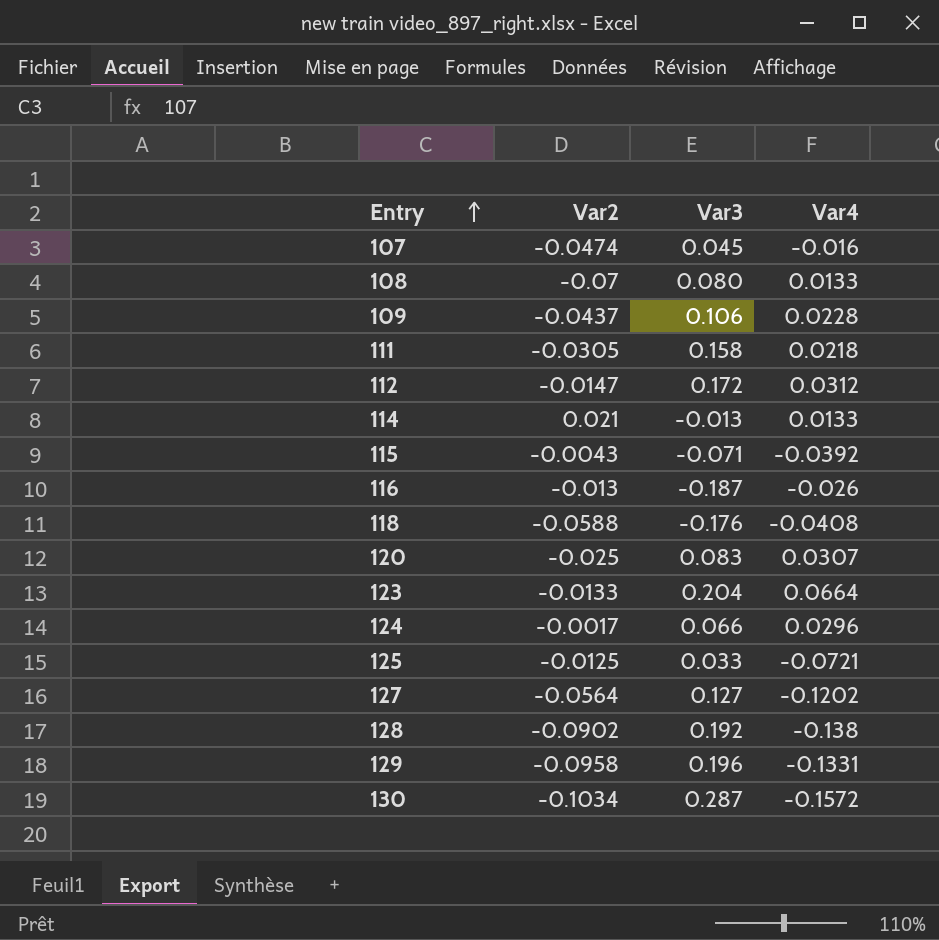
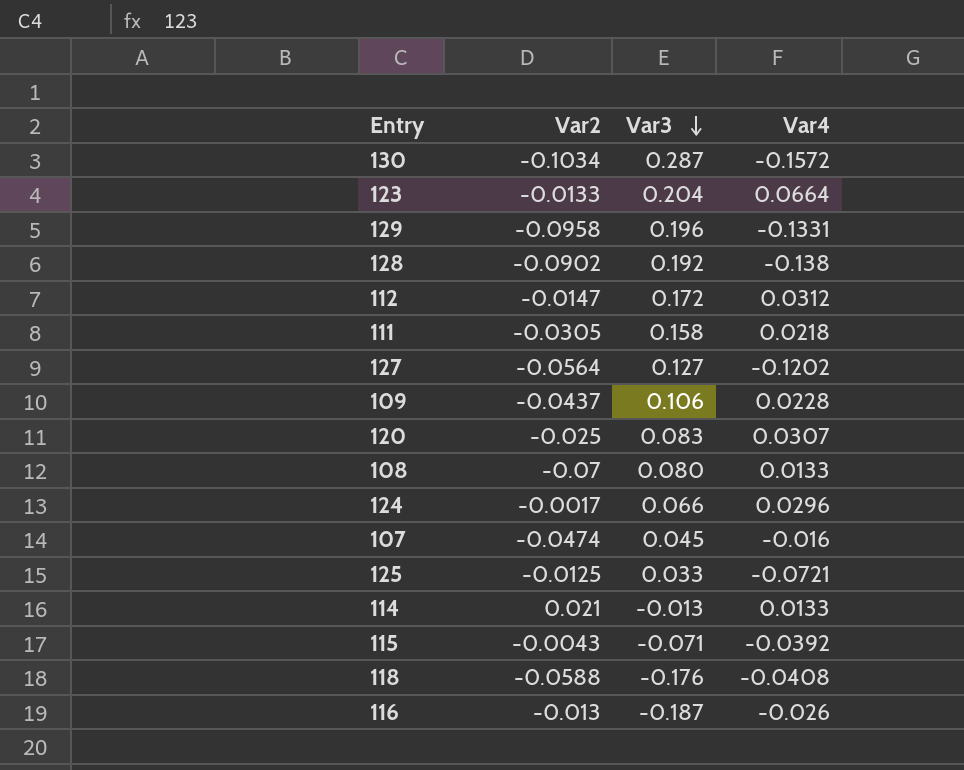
row order: Entry ascending -> Var3 descending

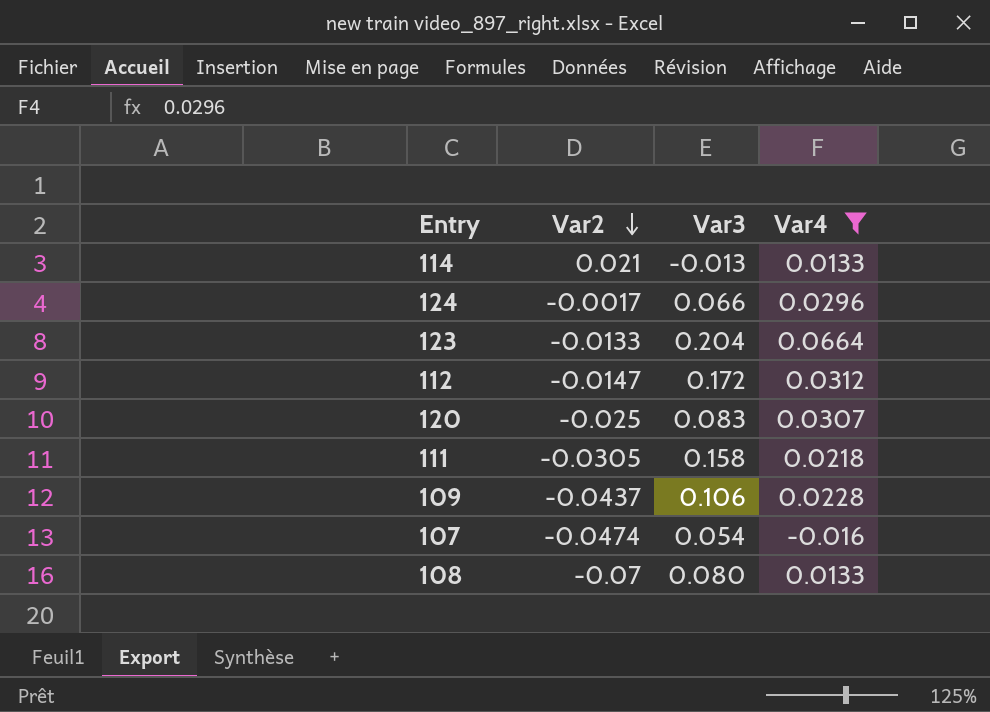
filter: none -> Var4 >= -0.016
row order: Var3 descending -> Var2 descending
107 | Var3: 0.045 -> 0.054

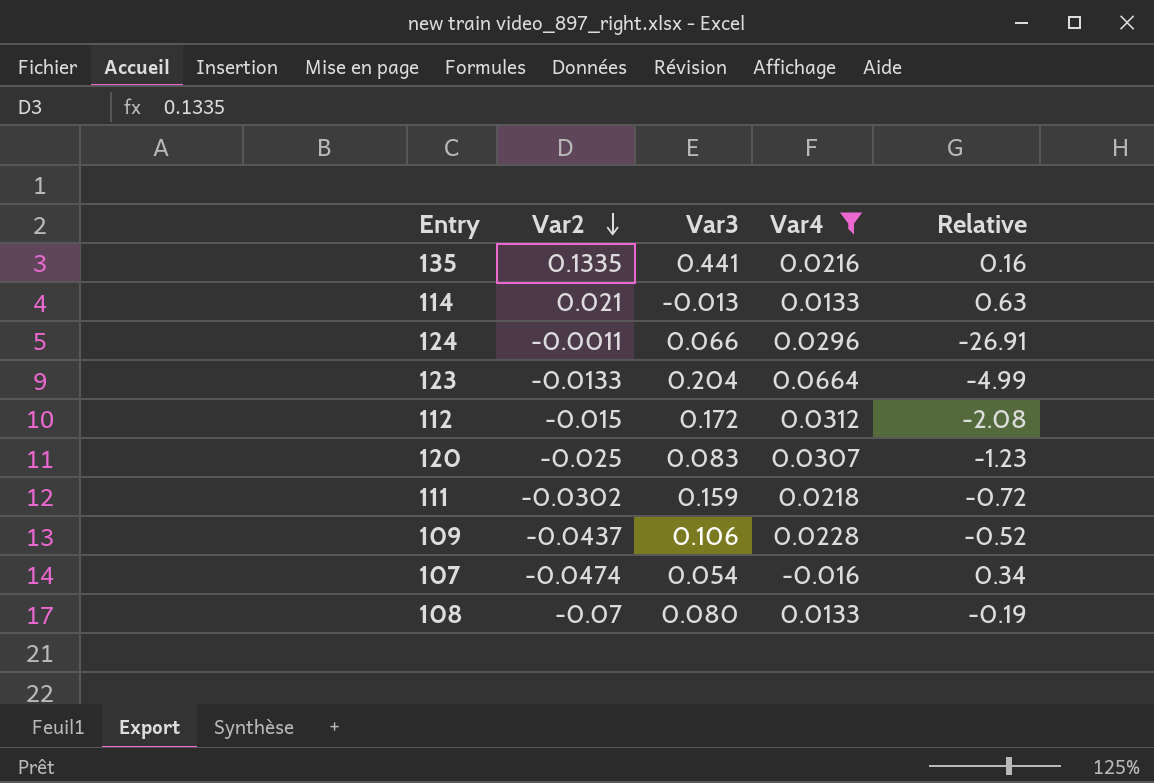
column Relative | formula: none -> [Var4] / [Var2]
row 135: none -> 0.1335 | 0.441 | 0.0216 | 0.16
124 | Var2: -0.0017 -> -0.0011
112 | Var2: -0.0147 -> -0.015
111 | Var2: -0.0305 -> -0.0302
111 | Var3: 0.158 -> 0.159

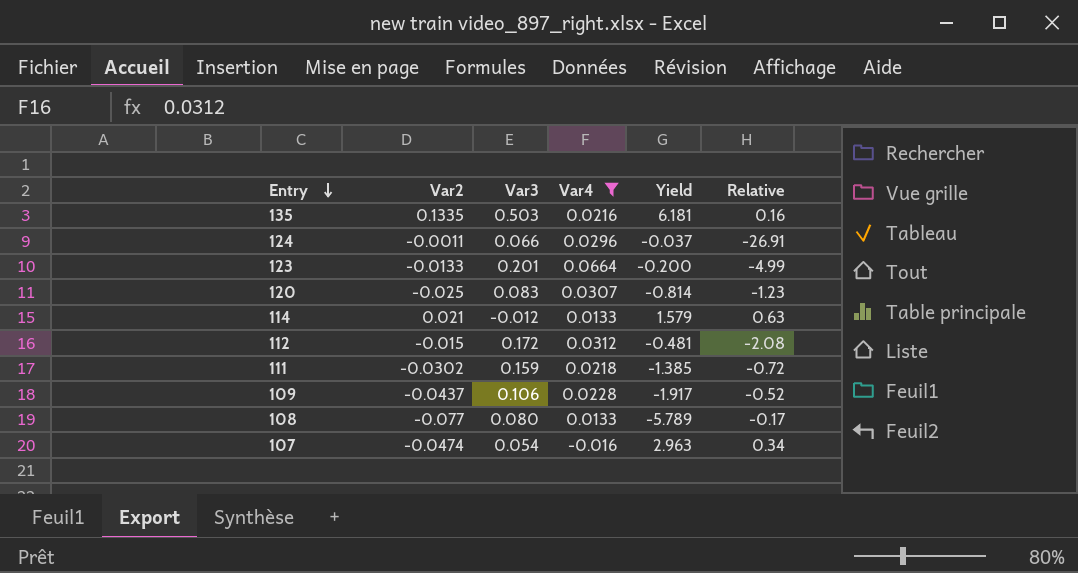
row order: Var2 descending -> Entry descending
column Yield | formula: none -> [Var2] / [Var4]
135 | Var3: 0.441 -> 0.503
123 | Var3: 0.204 -> 0.201
114 | Var3: -0.013 -> -0.012
108 | Var2: -0.07 -> -0.077
108 | Relative: -0.19 -> -0.17

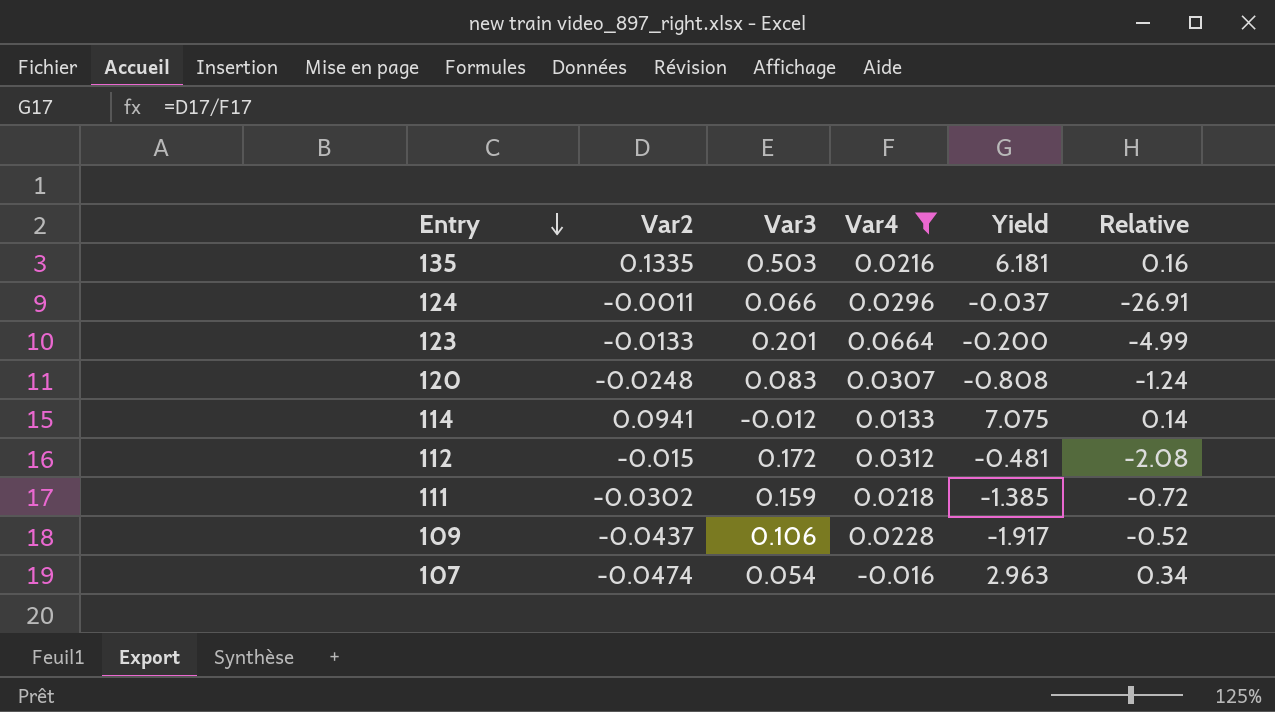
row 108: -0.077 | 0.080 | 0.0133 | -5.789 | -0.17 -> none
120 | Var2: -0.025 -> -0.0248
120 | Yield: -0.814 -> -0.808
120 | Relative: -1.23 -> -1.24
114 | Var2: 0.021 -> 0.0941
114 | Yield: 1.579 -> 7.075
114 | Relative: 0.63 -> 0.14

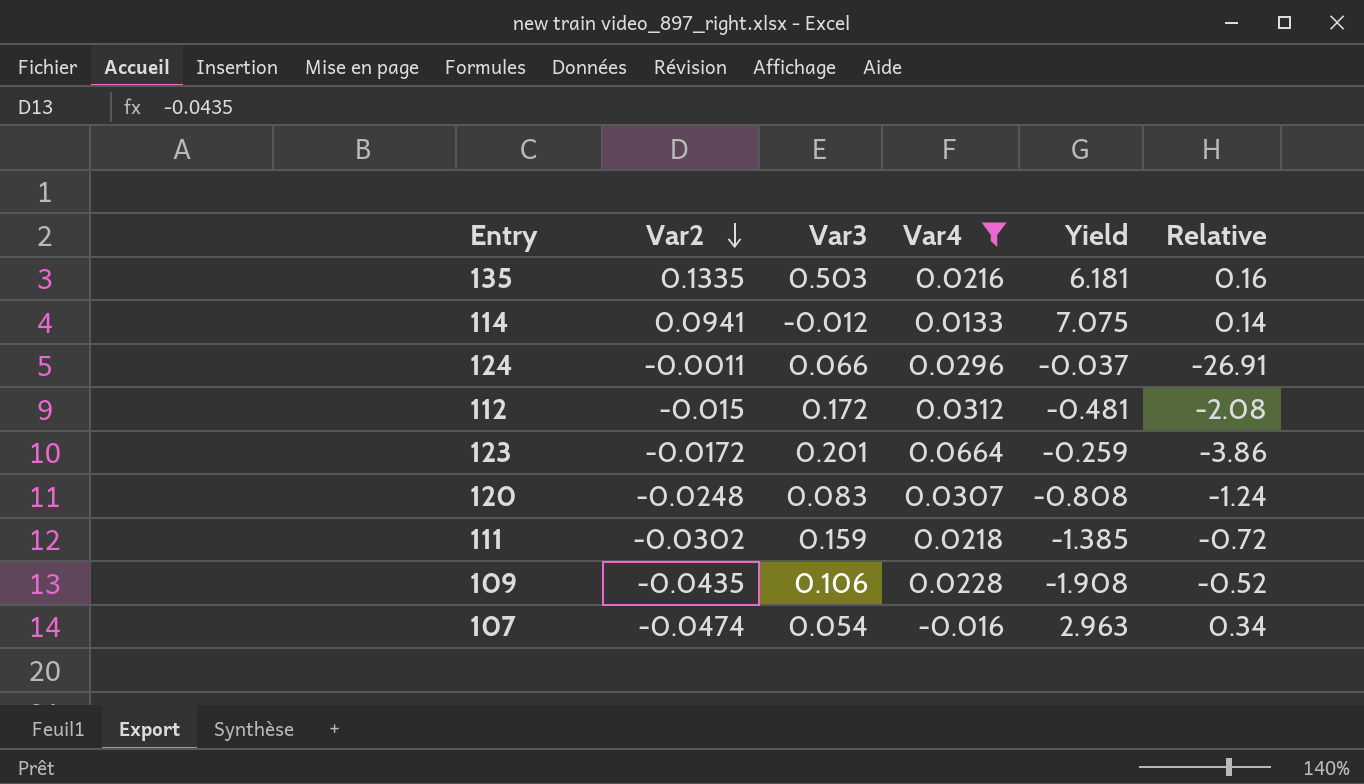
row order: Entry descending -> Var2 descending
123 | Var2: -0.0133 -> -0.0172
123 | Yield: -0.200 -> -0.259
123 | Relative: -4.99 -> -3.86
109 | Var2: -0.0437 -> -0.0435
109 | Yield: -1.917 -> -1.908

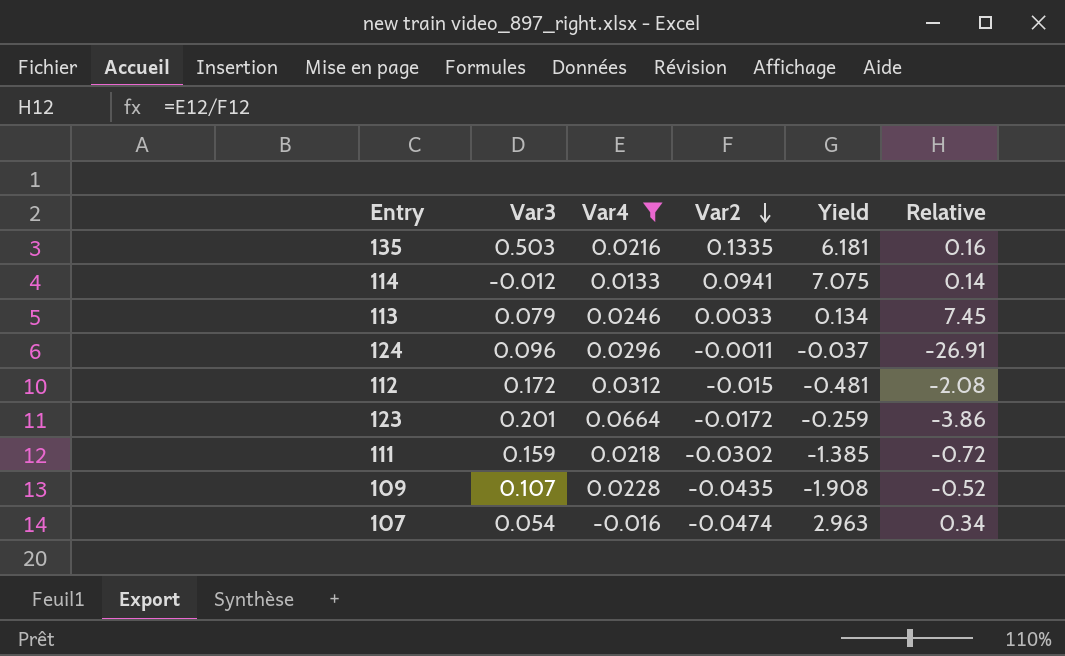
column Var2 | position: 2 -> 4
row 120: -0.0248 | 0.083 | 0.0307 | -0.808 | -1.24 -> none
row 113: none -> 0.079 | 0.0246 | 0.0033 | 0.134 | 7.45
124 | Var3: 0.066 -> 0.096
109 | Var3: 0.106 -> 0.107

